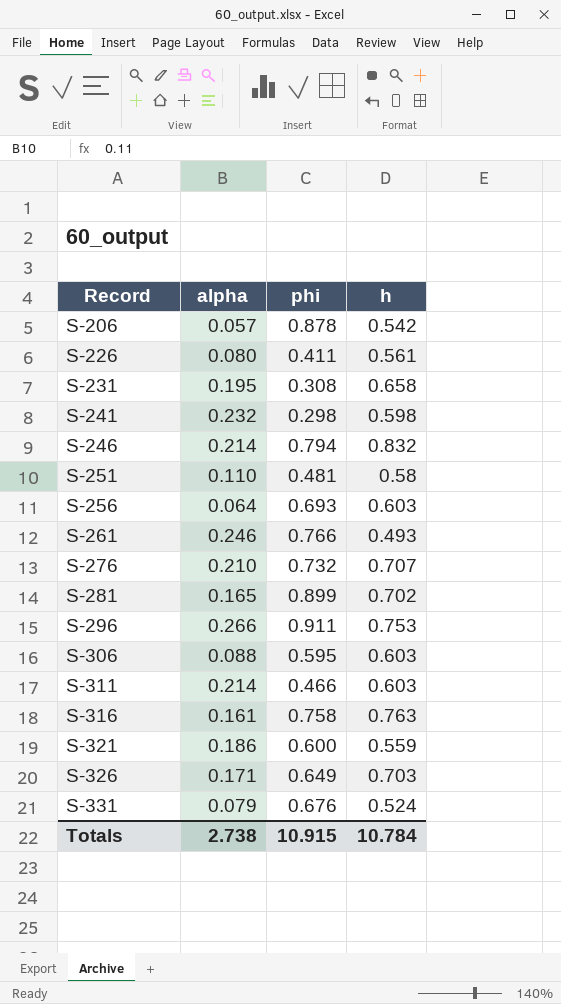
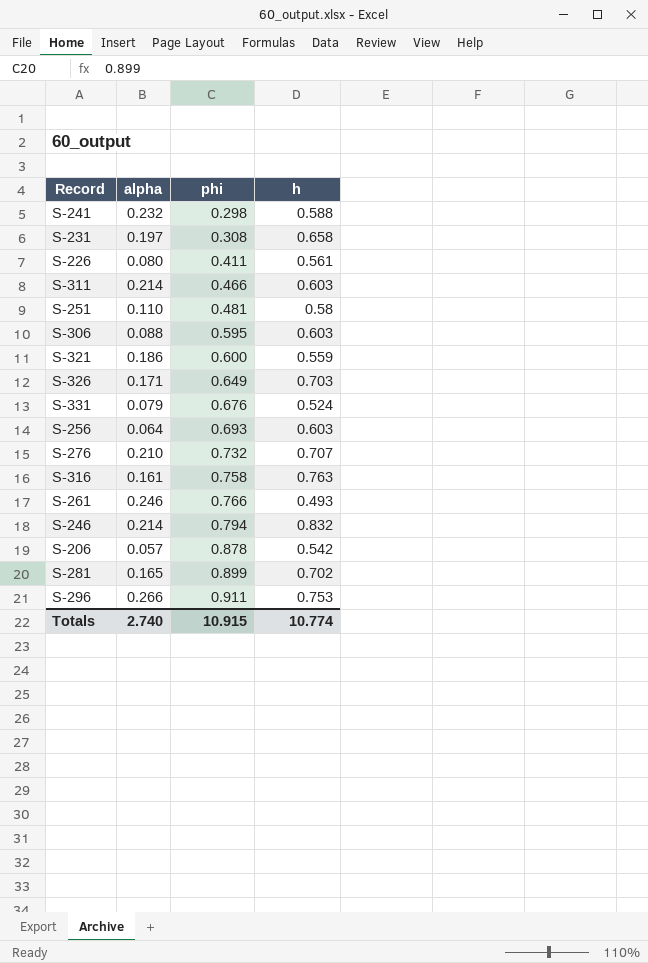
row order: Record ascending -> phi ascending
S-241 | h: 0.598 -> 0.588
S-231 | alpha: 0.195 -> 0.197
Totals | alpha: 2.738 -> 2.740
Totals | h: 10.784 -> 10.774

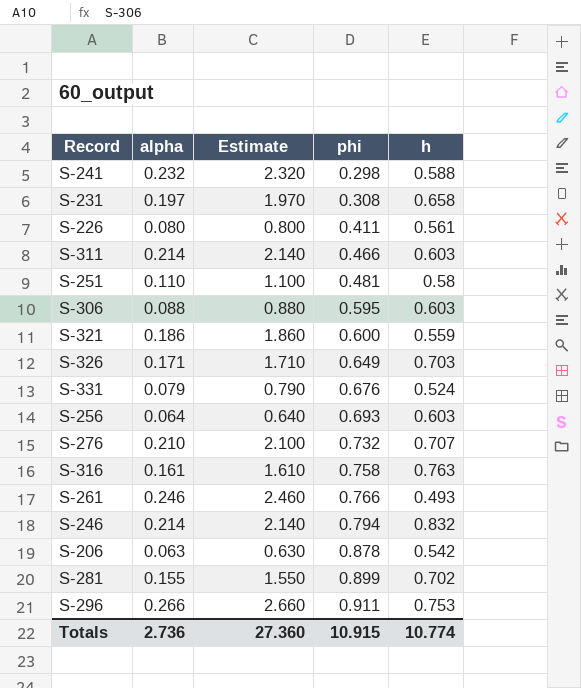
column Estimate | formula: none -> [alpha] * 10
S-206 | alpha: 0.057 -> 0.063
S-281 | alpha: 0.165 -> 0.155
Totals | alpha: 2.740 -> 2.736

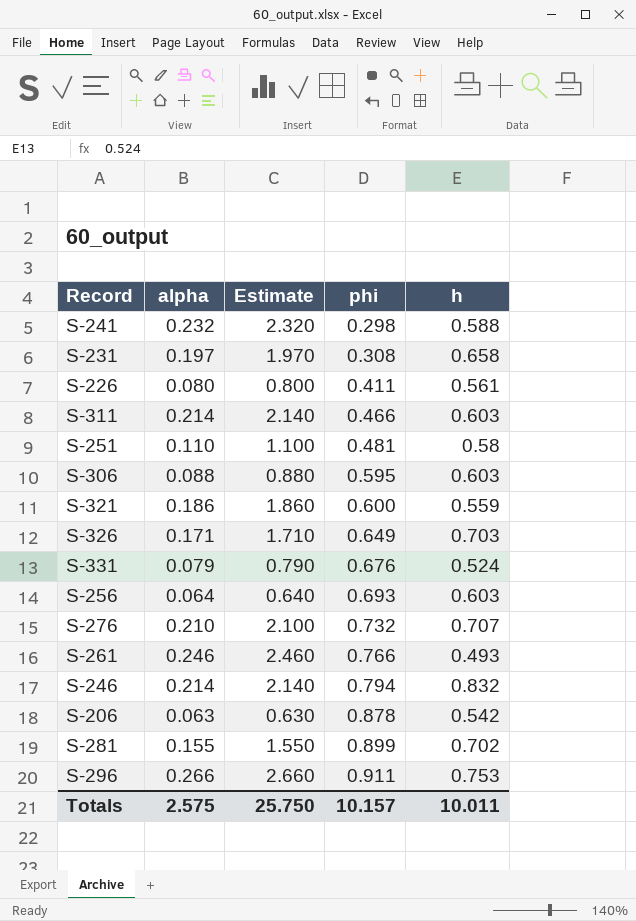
row S-316: 0.161 | 1.610 | 0.758 | 0.763 -> none
Totals | alpha: 2.736 -> 2.575
Totals | Estimate: 27.360 -> 25.750
Totals | phi: 10.915 -> 10.157
Totals | h: 10.774 -> 10.011

